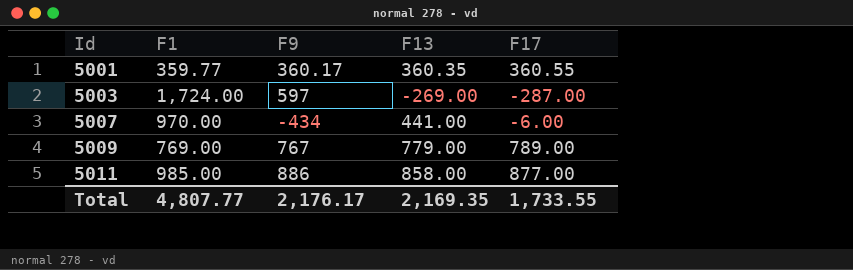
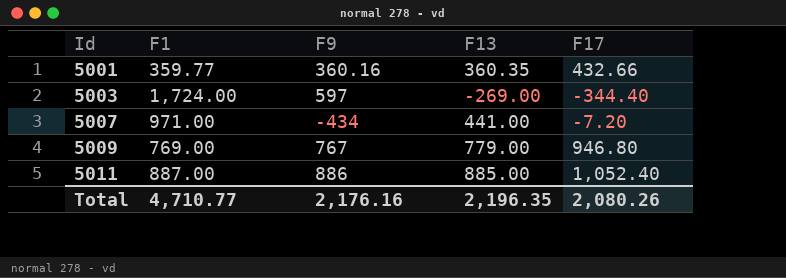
5001 | F9: 360.17 -> 360.16
5001 | F17: 360.55 -> 432.66
5003 | F17: -287.00 -> -344.40
5007 | F1: 970.00 -> 971.00
5007 | F17: -6.00 -> -7.20
5009 | F17: 789.00 -> 946.80
5011 | F1: 985.00 -> 887.00
5011 | F13: 858.00 -> 885.00
5011 | F17: 877.00 -> 1,052.40
Total | F1: 4,807.77 -> 4,710.77
Total | F9: 2,176.17 -> 2,176.16
Total | F13: 2,169.35 -> 2,196.35
Total | F17: 1,733.55 -> 2,080.26

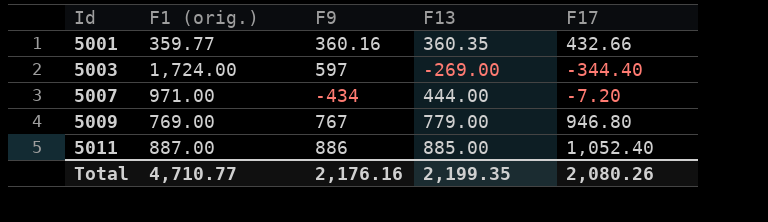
column name: F1 -> F1 (orig.)
5007 | F13: 441.00 -> 444.00
Total | F13: 2,196.35 -> 2,199.35

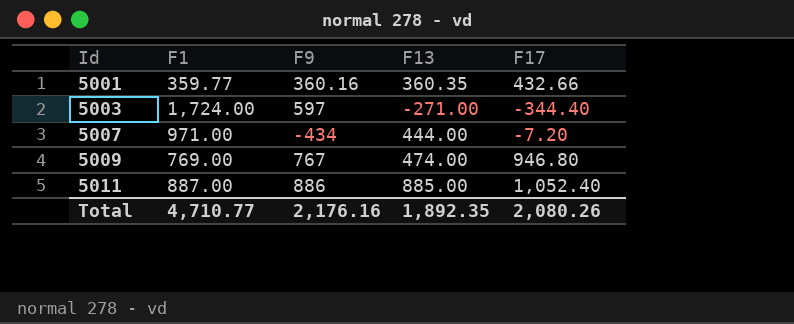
column name: F1 (orig.) -> F1
5003 | F13: -269.00 -> -271.00
5009 | F13: 779.00 -> 474.00
Total | F13: 2,199.35 -> 1,892.35

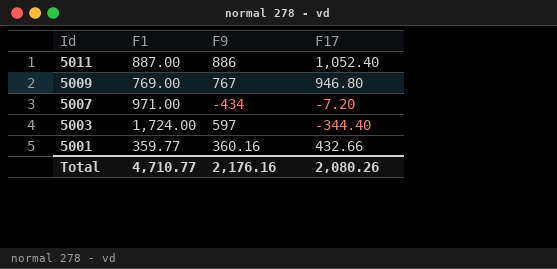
row order: Id ascending -> Id descending
column F13 | position: 4 -> none

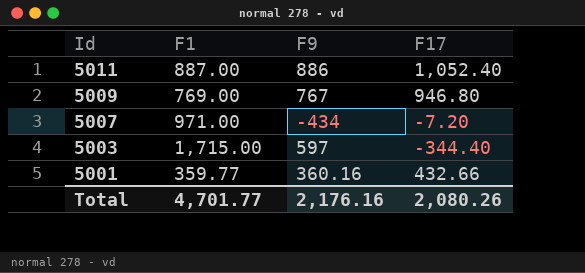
5003 | F1: 1,724.00 -> 1,715.00
Total | F1: 4,710.77 -> 4,701.77

